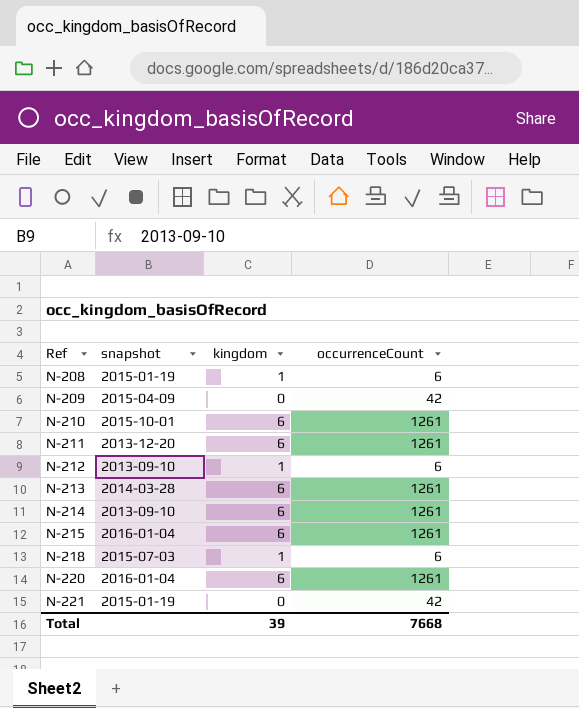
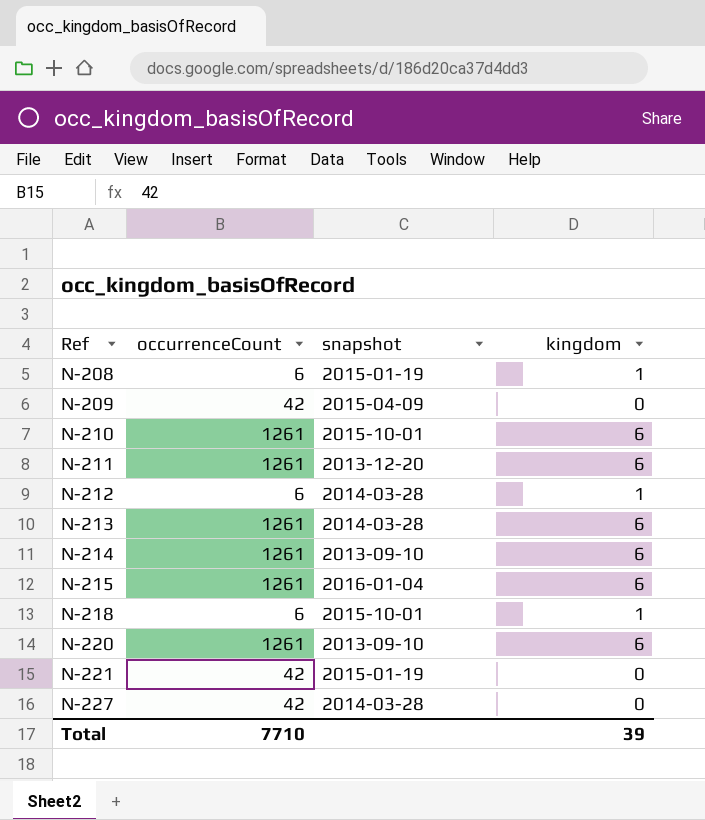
column occurrenceCount | position: 4 -> 2
N-212 | snapshot: 2013-09-10 -> 2014-03-28
N-218 | snapshot: 2015-07-03 -> 2015-10-01
N-220 | snapshot: 2016-01-04 -> 2013-09-10
row N-227: none -> 42 | 2014-03-28 | 0
Total | occurrenceCount: 7668 -> 7710

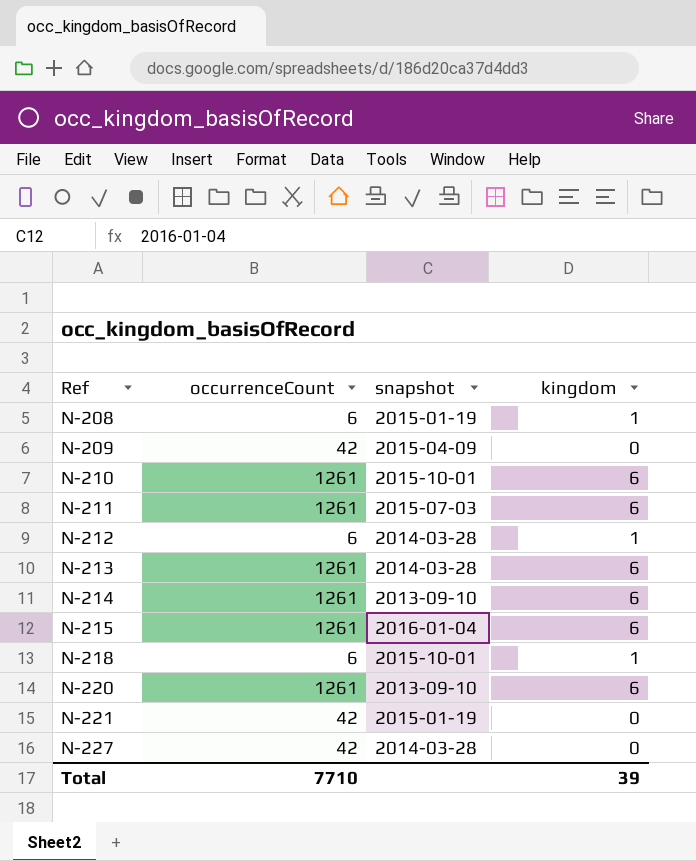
N-211 | snapshot: 2013-12-20 -> 2015-07-03

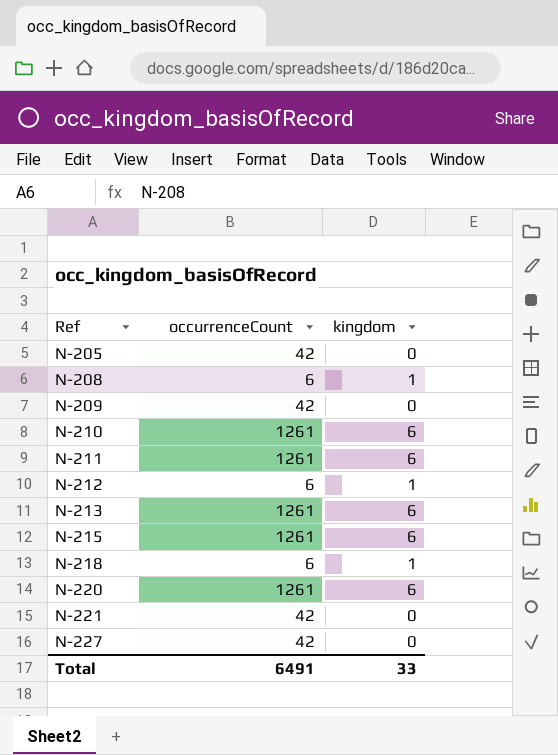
column snapshot | position: 3 -> none
row N-214: 1261 | 2013-09-10 | 6 -> none
row N-205: none -> 42 | 0
Total | occurrenceCount: 7710 -> 6491
Total | kingdom: 39 -> 33

